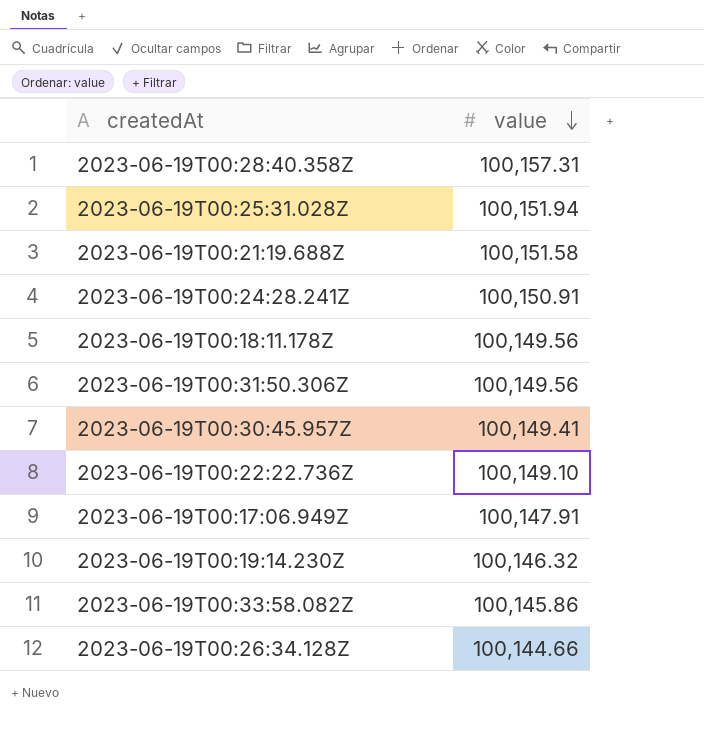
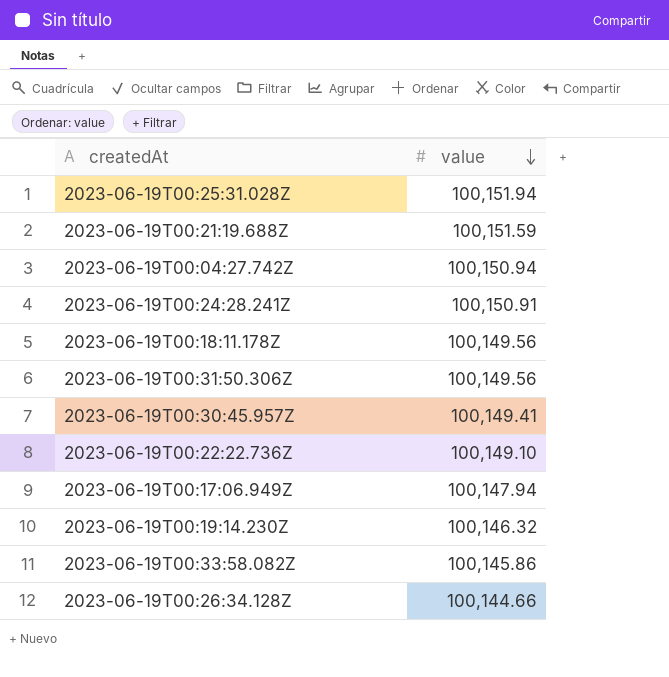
row 2023-06-19T00:28:40.358Z: 100,157.31 -> none
2023-06-19T00:21:19.688Z | value: 100,151.58 -> 100,151.59
row 2023-06-19T00:04:27.742Z: none -> 100,150.94
2023-06-19T00:17:06.949Z | value: 100,147.91 -> 100,147.94

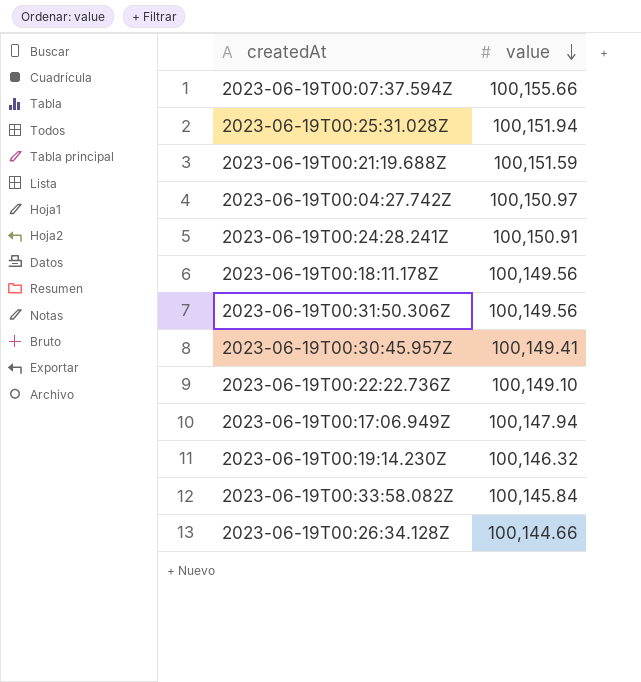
row 2023-06-19T00:07:37.594Z: none -> 100,155.66
2023-06-19T00:04:27.742Z | value: 100,150.94 -> 100,150.97
2023-06-19T00:33:58.082Z | value: 100,145.86 -> 100,145.84

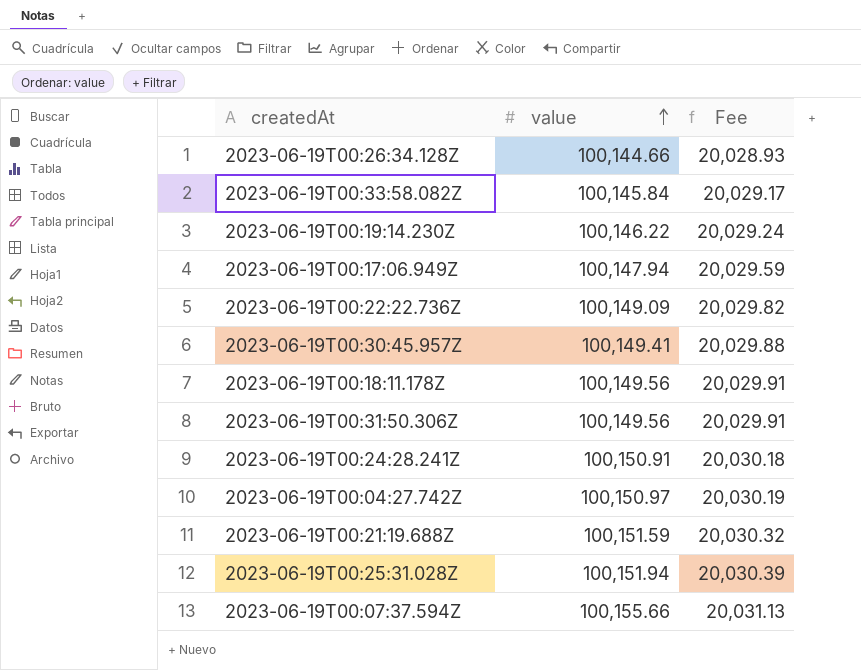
row order: value descending -> value ascending
column Fee | formula: none -> [value] * 0.2
2023-06-19T00:19:14.230Z | value: 100,146.32 -> 100,146.22
2023-06-19T00:22:22.736Z | value: 100,149.10 -> 100,149.09

